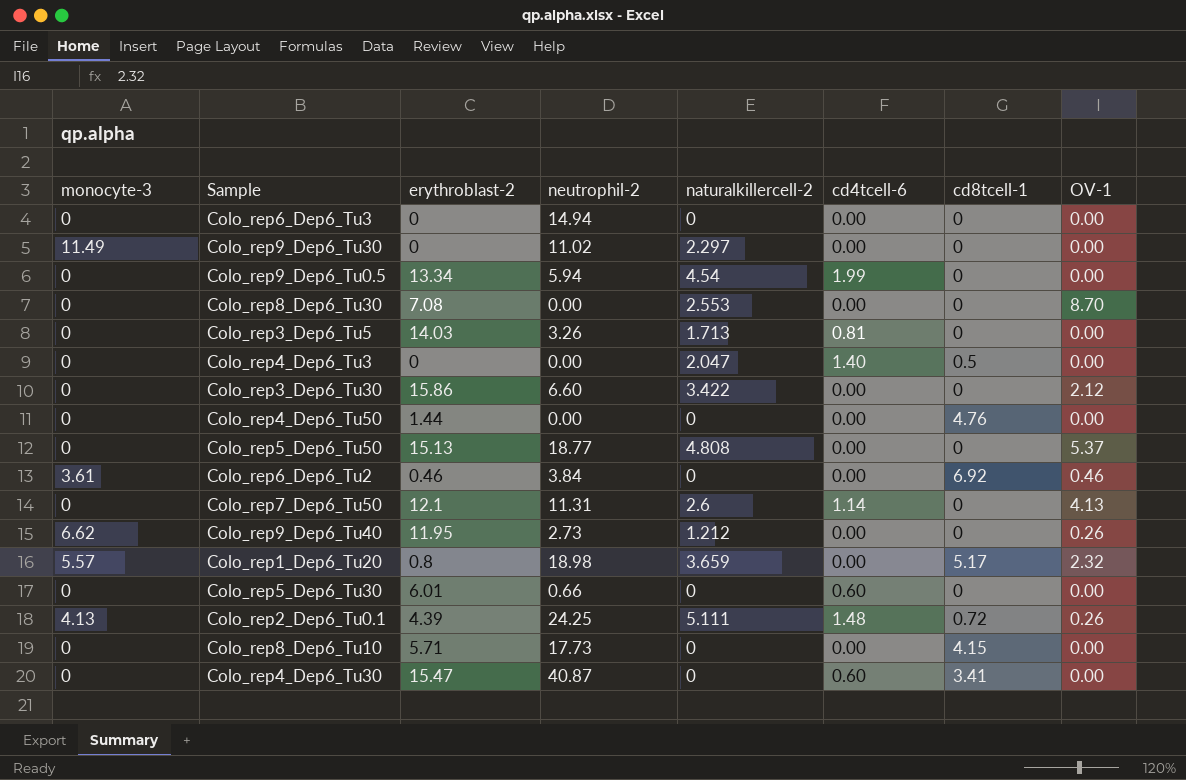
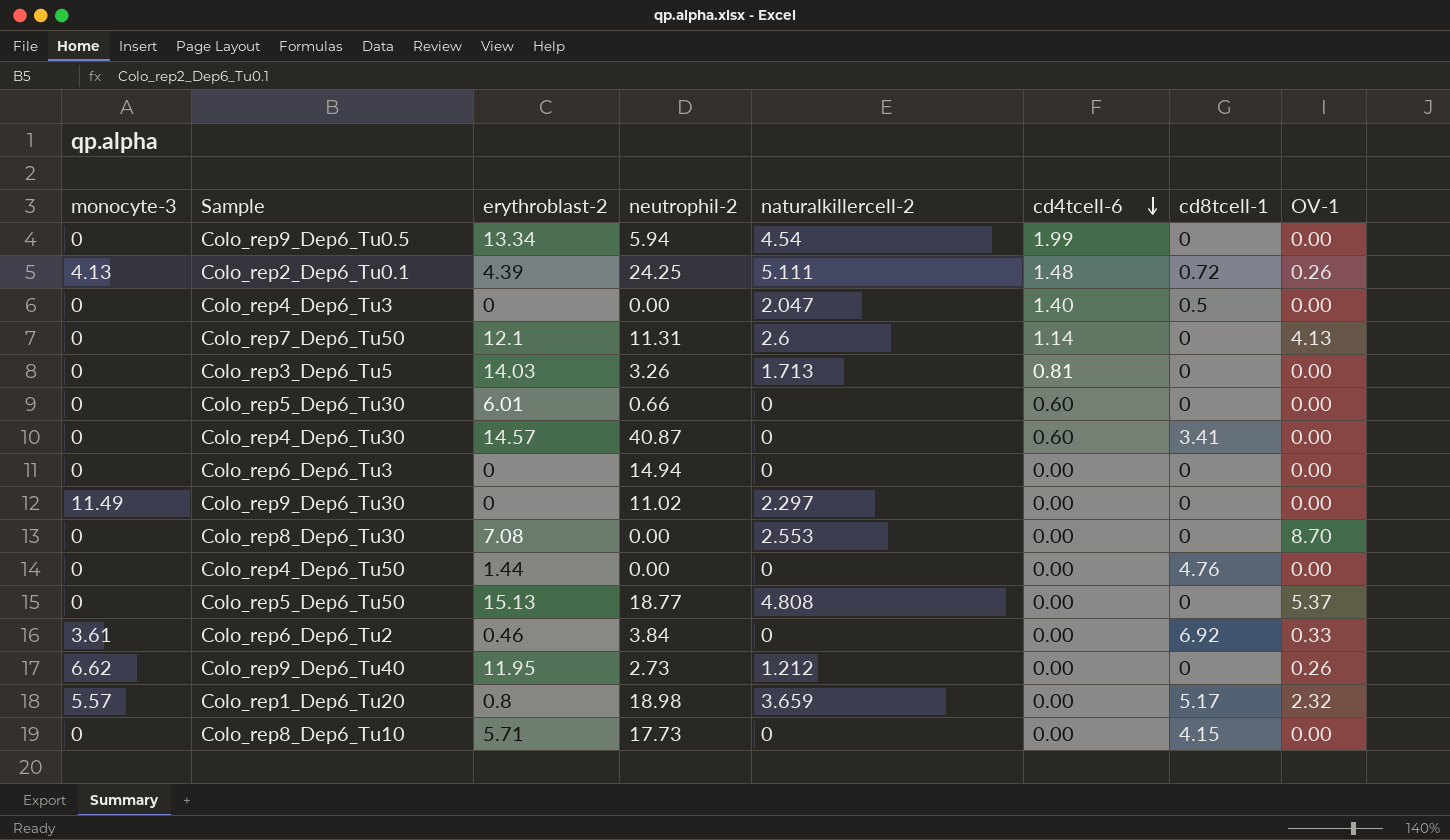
row order: none -> cd4tcell-6 descending
row Colo_rep3_Dep6_Tu30: 0 | 15.86 | 6.60 | 3.422 | 0.00 | 0 | 2.12 -> none
Colo_rep4_Dep6_Tu30 | erythroblast-2: 15.47 -> 14.57
Colo_rep6_Dep6_Tu2 | OV-1: 0.46 -> 0.33

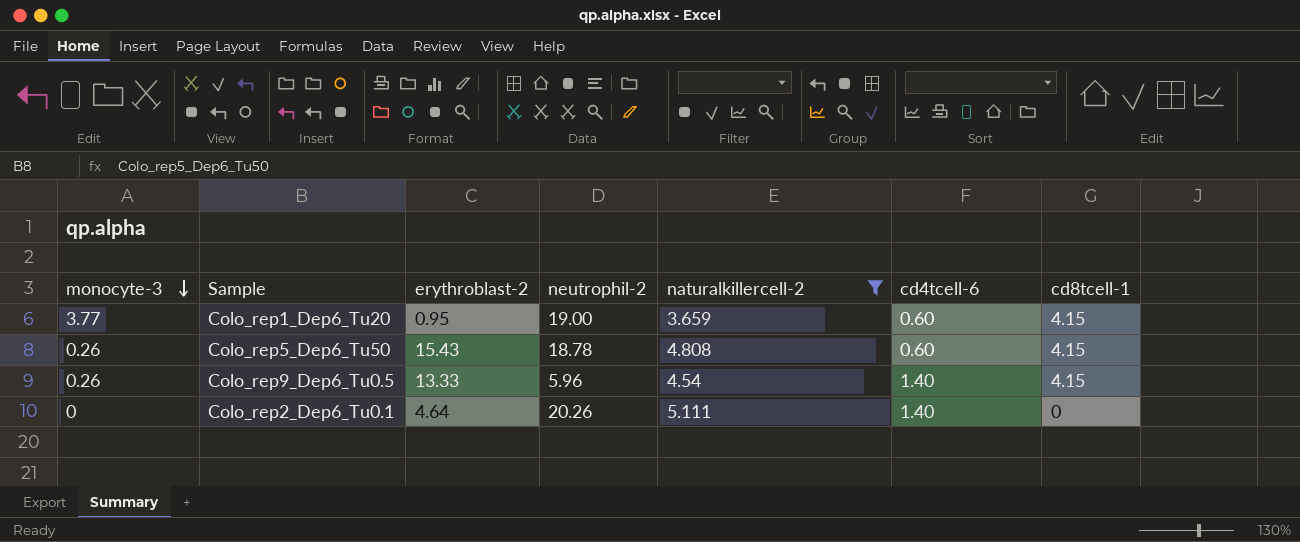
filter: none -> naturalkillercell-2 >= 3.659
row order: cd4tcell-6 descending -> monocyte-3 descending
column OV-1 | position: 8 -> none
Colo_rep1_Dep6_Tu20 | monocyte-3: 5.57 -> 3.77
Colo_rep1_Dep6_Tu20 | erythroblast-2: 0.8 -> 0.95
Colo_rep1_Dep6_Tu20 | neutrophil-2: 18.98 -> 19.00
Colo_rep1_Dep6_Tu20 | cd4tcell-6: 0.00 -> 0.60
Colo_rep1_Dep6_Tu20 | cd8tcell-1: 5.17 -> 4.15
Colo_rep5_Dep6_Tu50 | monocyte-3: 0 -> 0.26
Colo_rep5_Dep6_Tu50 | erythroblast-2: 15.13 -> 15.43
Colo_rep5_Dep6_Tu50 | neutrophil-2: 18.77 -> 18.78
Colo_rep5_Dep6_Tu50 | cd4tcell-6: 0.00 -> 0.60
Colo_rep5_Dep6_Tu50 | cd8tcell-1: 0 -> 4.15
Colo_rep9_Dep6_Tu0.5 | monocyte-3: 0 -> 0.26
Colo_rep9_Dep6_Tu0.5 | erythroblast-2: 13.34 -> 13.33
Colo_rep9_Dep6_Tu0.5 | neutrophil-2: 5.94 -> 5.96
Colo_rep9_Dep6_Tu0.5 | cd4tcell-6: 1.99 -> 1.40
Colo_rep9_Dep6_Tu0.5 | cd8tcell-1: 0 -> 4.15
Colo_rep2_Dep6_Tu0.1 | monocyte-3: 4.13 -> 0
Colo_rep2_Dep6_Tu0.1 | erythroblast-2: 4.39 -> 4.64
Colo_rep2_Dep6_Tu0.1 | neutrophil-2: 24.25 -> 20.26
Colo_rep2_Dep6_Tu0.1 | cd4tcell-6: 1.48 -> 1.40
Colo_rep2_Dep6_Tu0.1 | cd8tcell-1: 0.72 -> 0

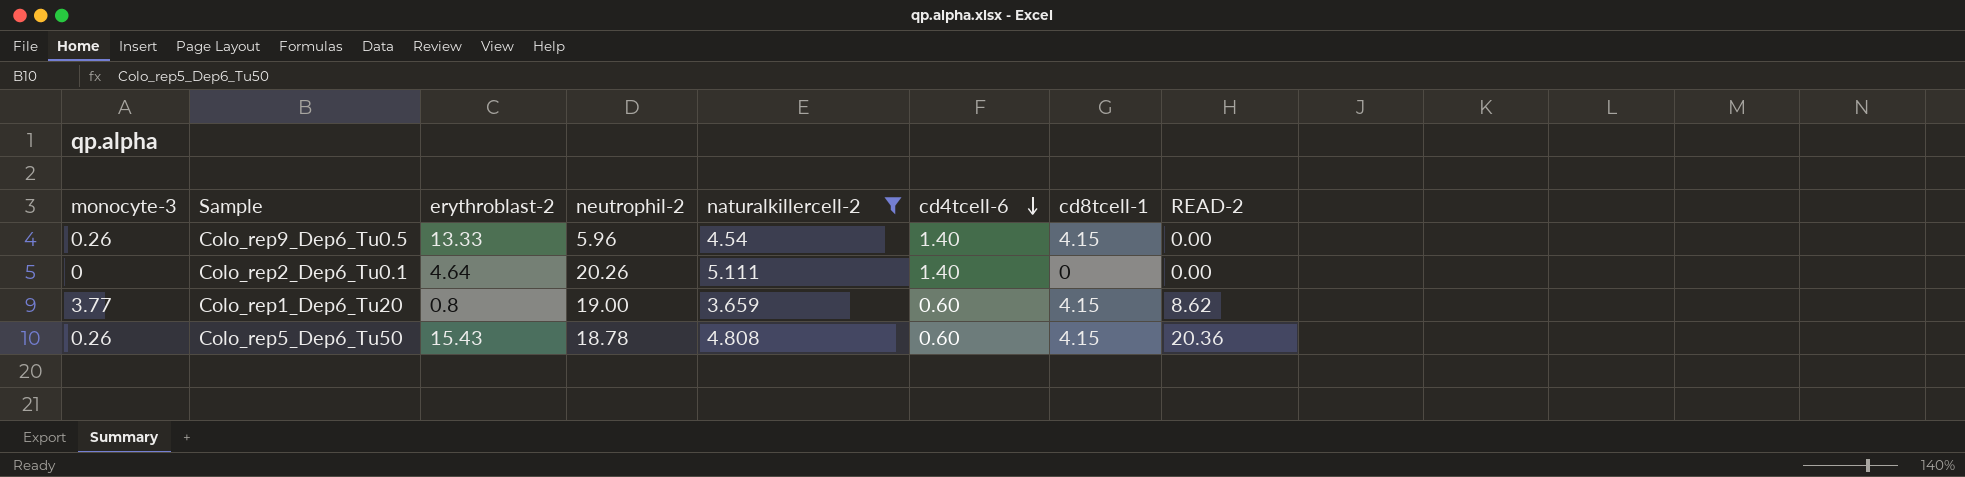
row order: monocyte-3 descending -> cd4tcell-6 descending
column READ-2 | position: none -> 8
Colo_rep1_Dep6_Tu20 | erythroblast-2: 0.95 -> 0.8

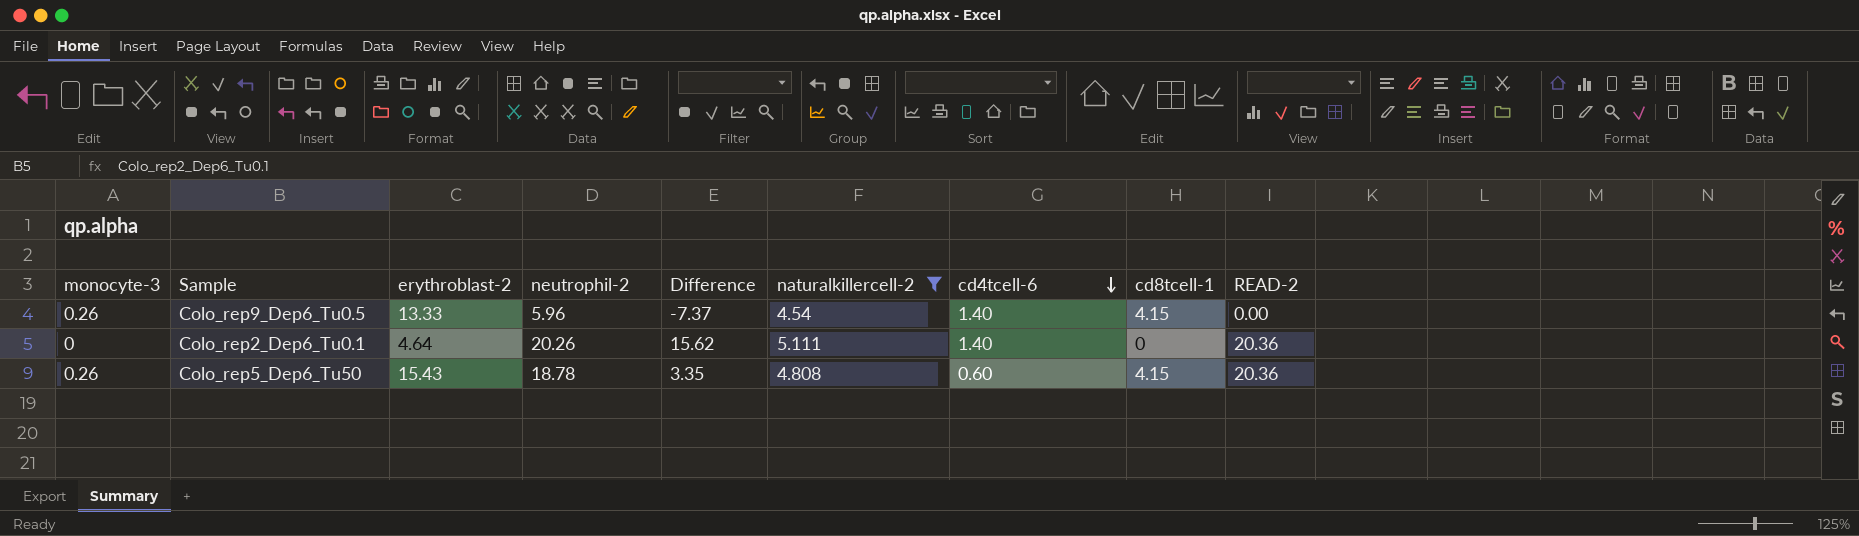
column Difference | formula: none -> [neutrophil-2] - [erythroblast-2]
row Colo_rep1_Dep6_Tu20: 3.77 | 0.8 | 19.00 | 3.659 | 0.60 | 4.15 | 8.62 -> none
Colo_rep2_Dep6_Tu0.1 | READ-2: 0.00 -> 20.36

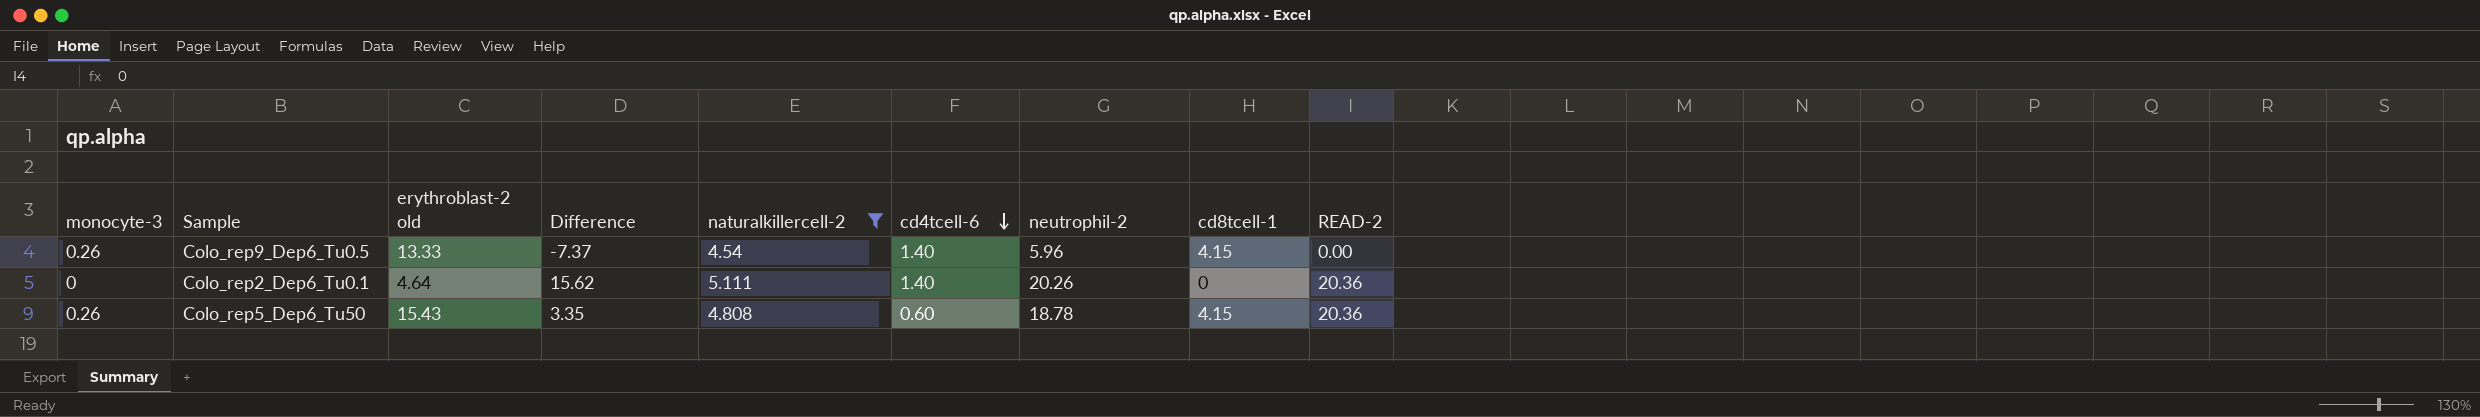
column name: erythroblast-2 -> erythroblast-2 old
column neutrophil-2 | position: 4 -> 7

